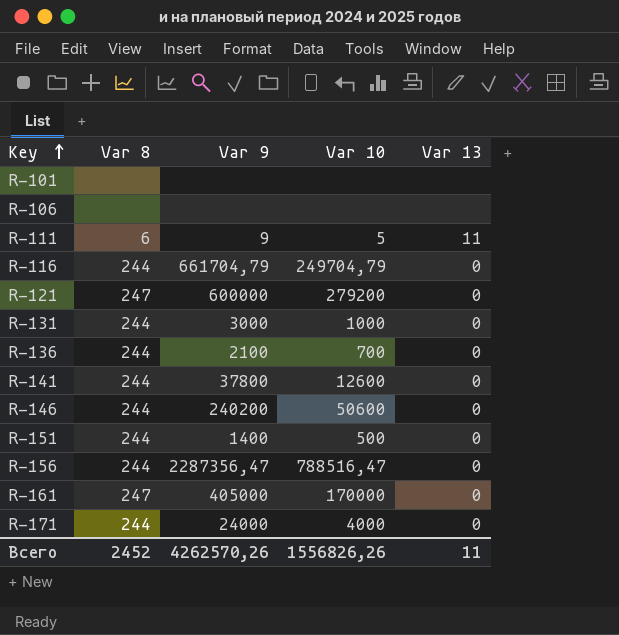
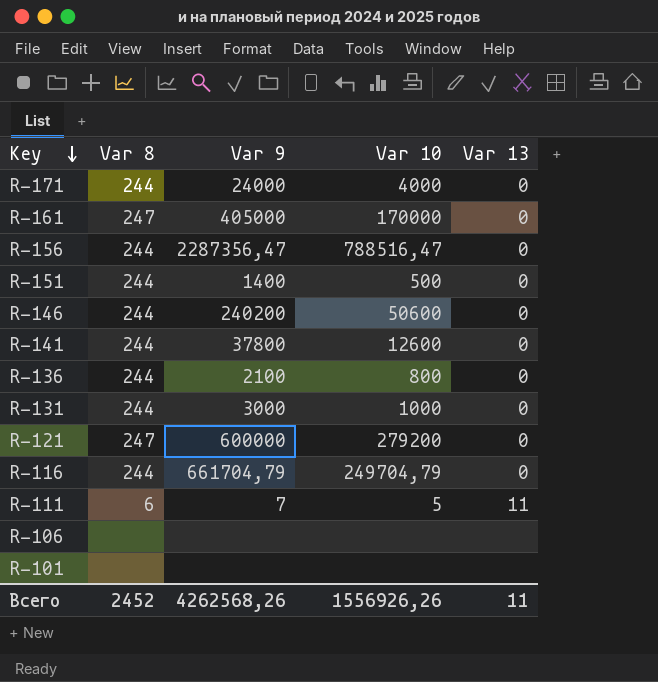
row order: Key ascending -> Key descending
R-136 | Var 10: 700 -> 800
R-111 | Var 9: 9 -> 7
Всего | Var 9: 4262570,26 -> 4262568,26
Всего | Var 10: 1556826,26 -> 1556926,26

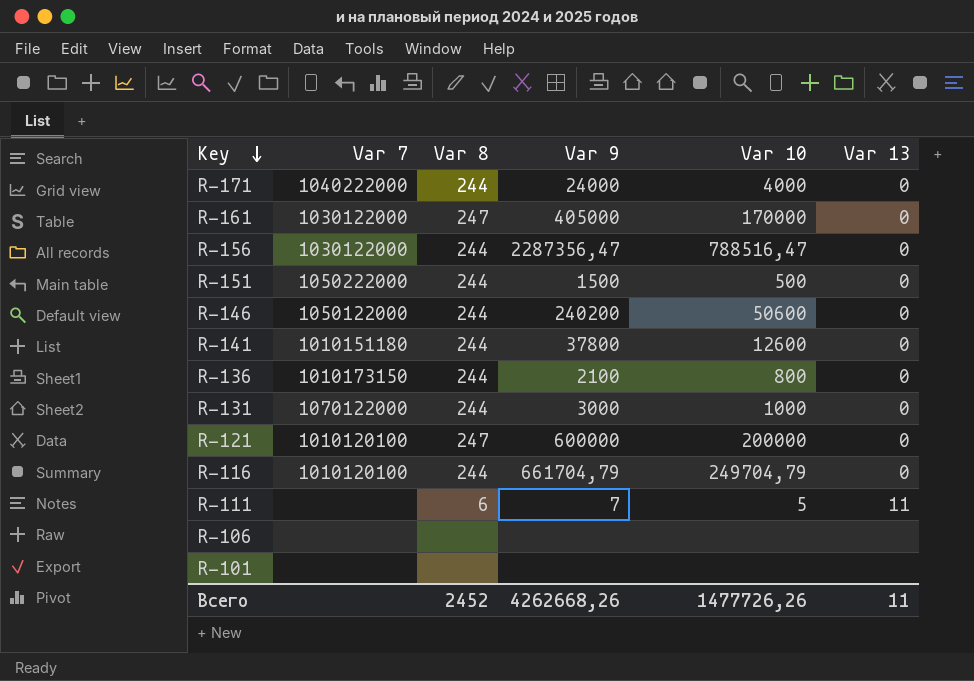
column Var 7 | position: none -> 2
R-151 | Var 9: 1400 -> 1500
R-121 | Var 10: 279200 -> 200000
Всего | Var 9: 4262568,26 -> 4262668,26
Всего | Var 10: 1556926,26 -> 1477726,26

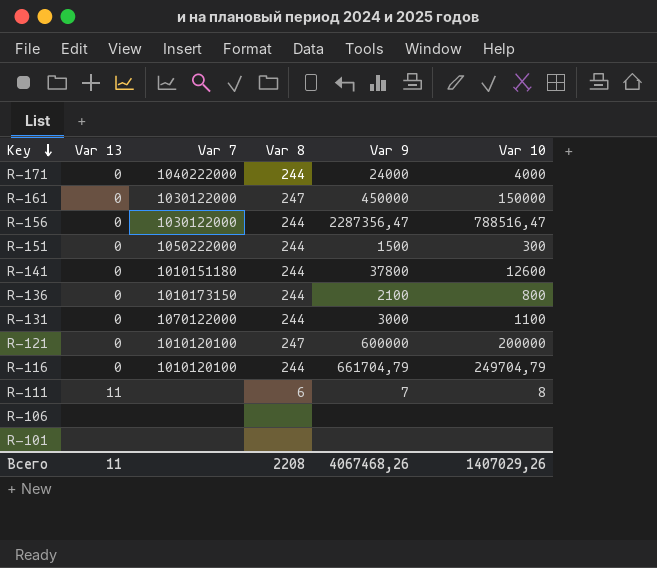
column Var 13 | position: 6 -> 2
row R-146: 1050122000 | 244 | 240200 | 50600 | 0 -> none
R-161 | Var 9: 405000 -> 450000
R-161 | Var 10: 170000 -> 150000
R-151 | Var 10: 500 -> 300
R-131 | Var 10: 1000 -> 1100
R-111 | Var 10: 5 -> 8
Всего | Var 8: 2452 -> 2208
Всего | Var 9: 4262668,26 -> 4067468,26
Всего | Var 10: 1477726,26 -> 1407029,26

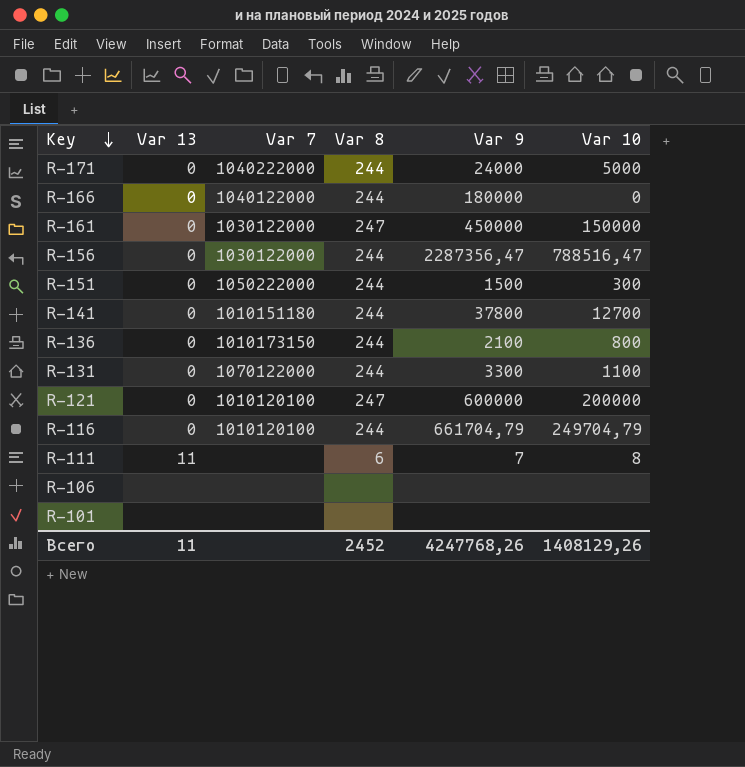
R-171 | Var 10: 4000 -> 5000
row R-166: none -> 0 | 1040122000 | 244 | 180000 | 0
R-141 | Var 10: 12600 -> 12700
R-131 | Var 9: 3000 -> 3300
Всего | Var 8: 2208 -> 2452
Всего | Var 9: 4067468,26 -> 4247768,26
Всего | Var 10: 1407029,26 -> 1408129,26

